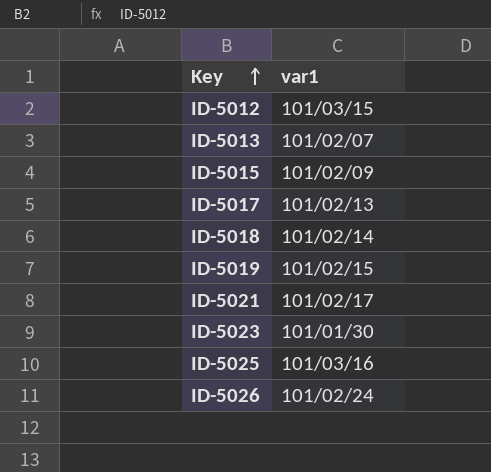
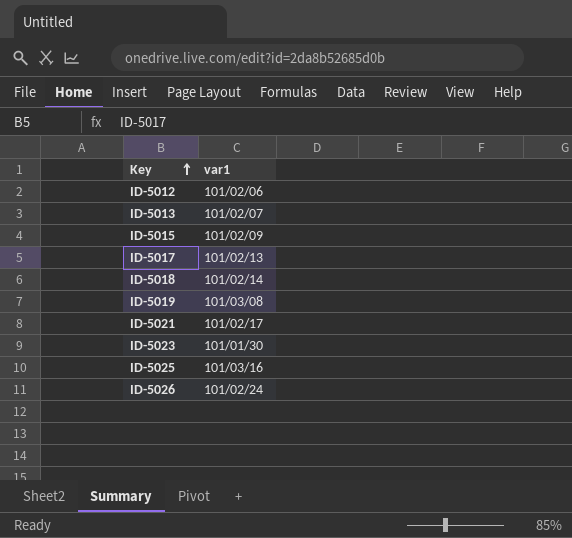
ID-5012 | var1: 101/03/15 -> 101/02/06
ID-5019 | var1: 101/02/15 -> 101/03/08

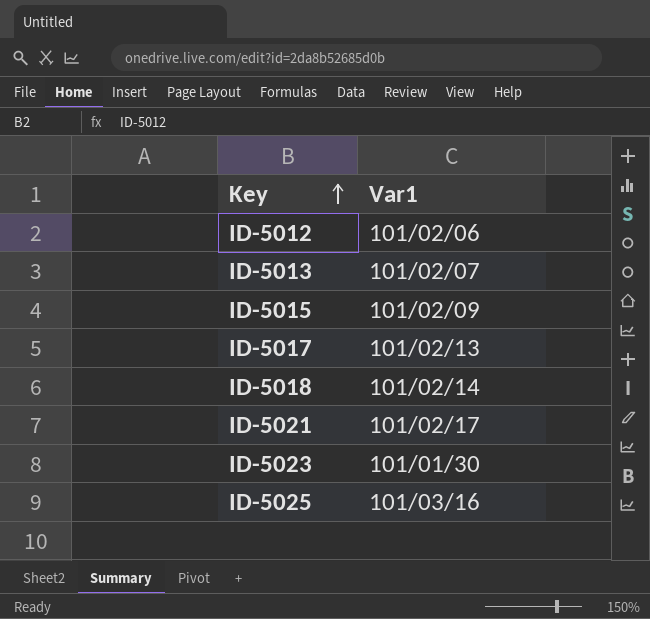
column name: var1 -> Var1
row ID-5019: 101/03/08 -> none
row ID-5026: 101/02/24 -> none

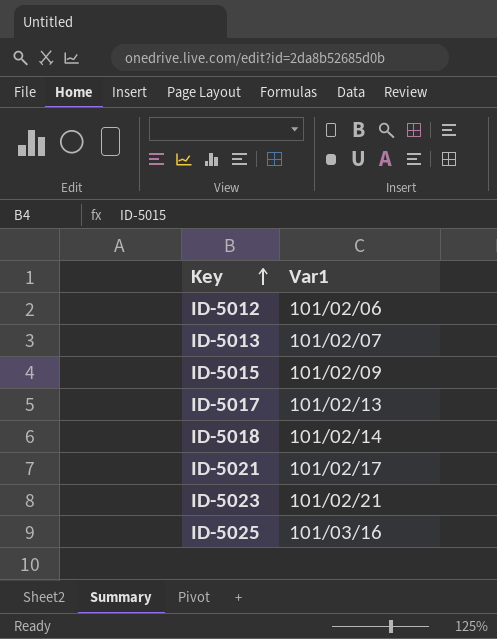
ID-5023 | Var1: 101/01/30 -> 101/02/21

